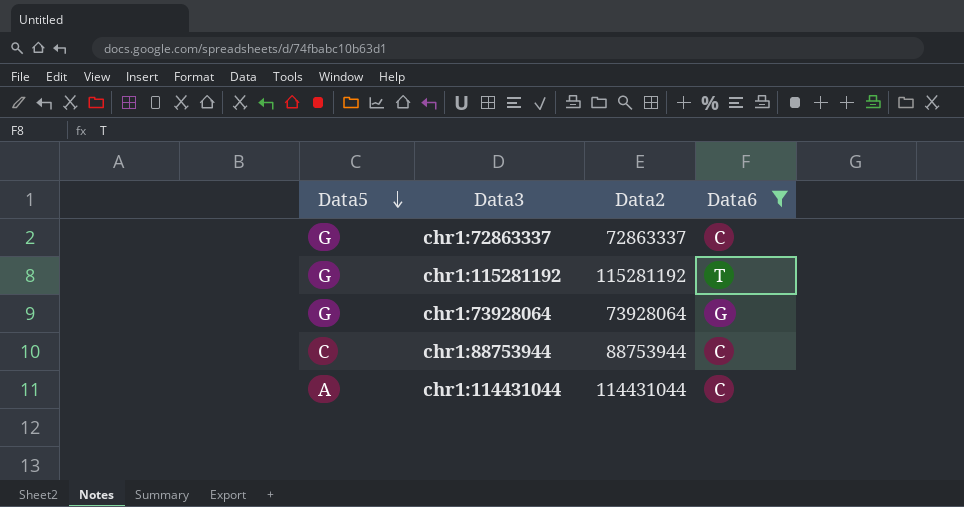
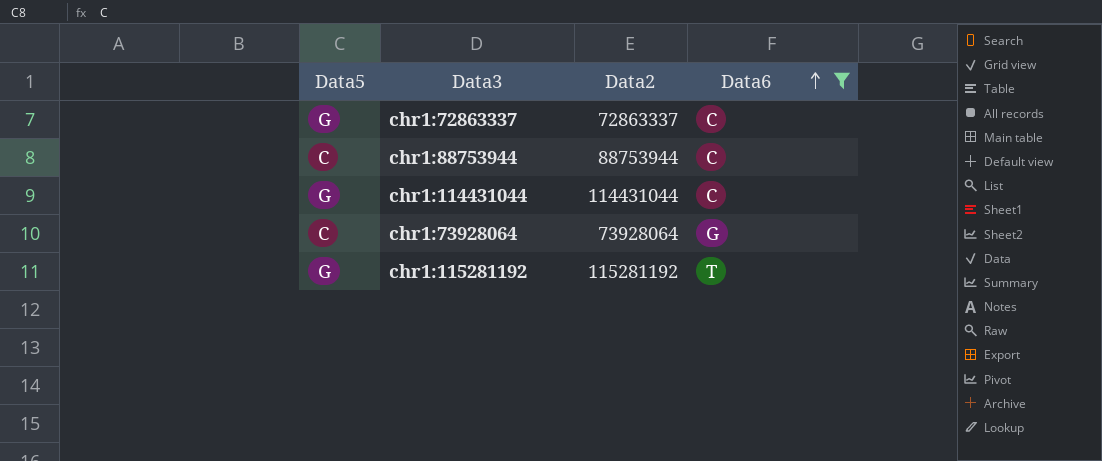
row order: Data5 descending -> Data6 ascending
chr1:114431044 | Data5: A -> G
chr1:73928064 | Data5: G -> C

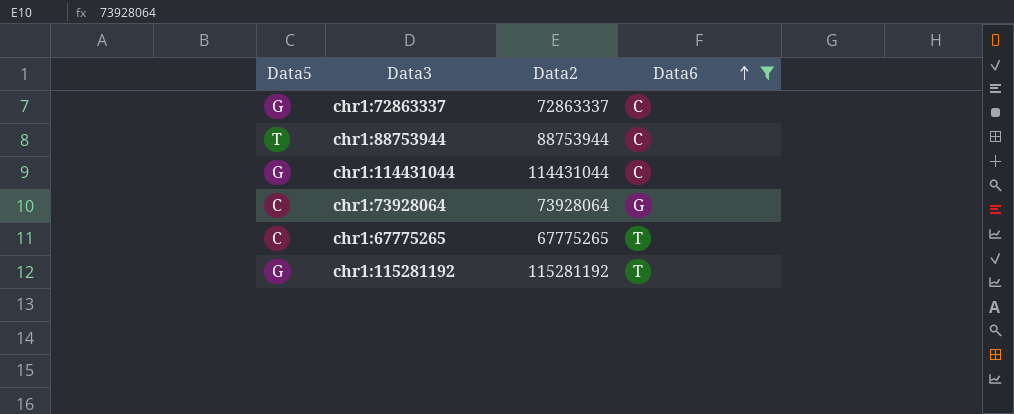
chr1:88753944 | Data5: C -> T
row chr1:67775265: none -> C | 67775265 | T

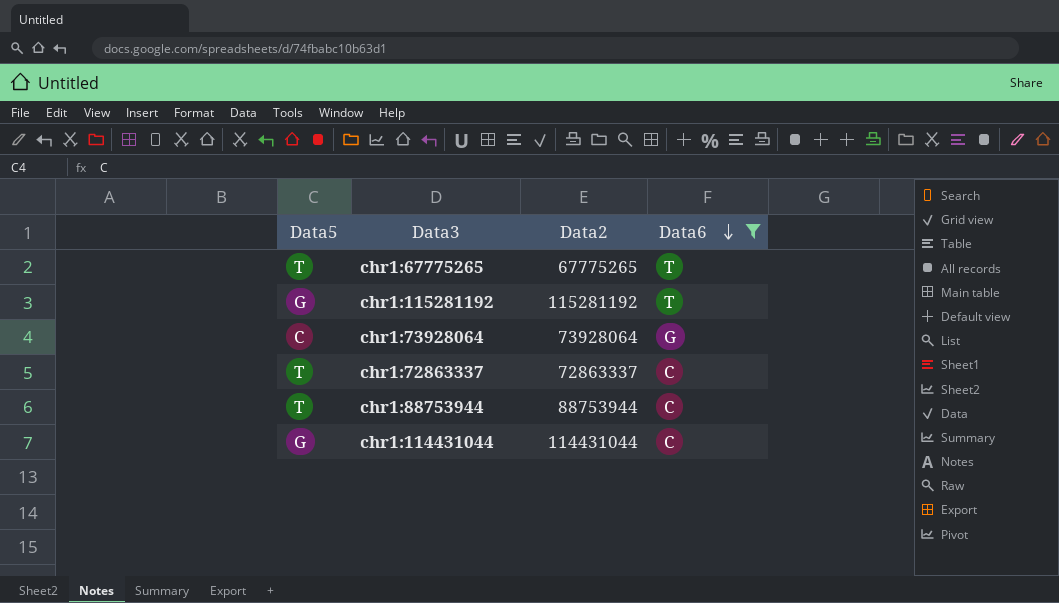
row order: Data6 ascending -> Data6 descending
chr1:67775265 | Data5: C -> T
chr1:72863337 | Data5: G -> T

